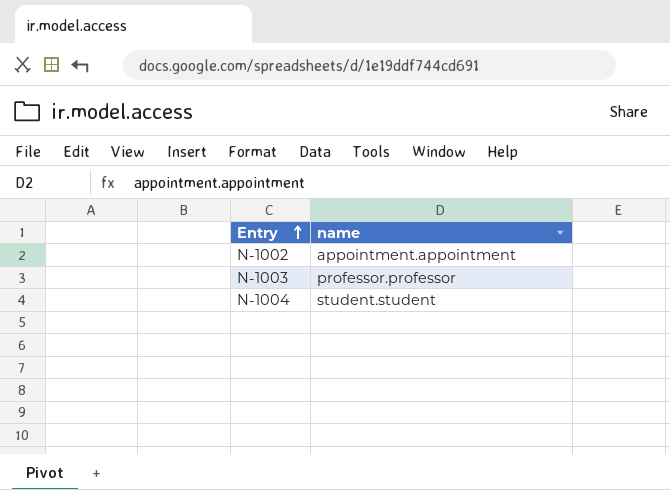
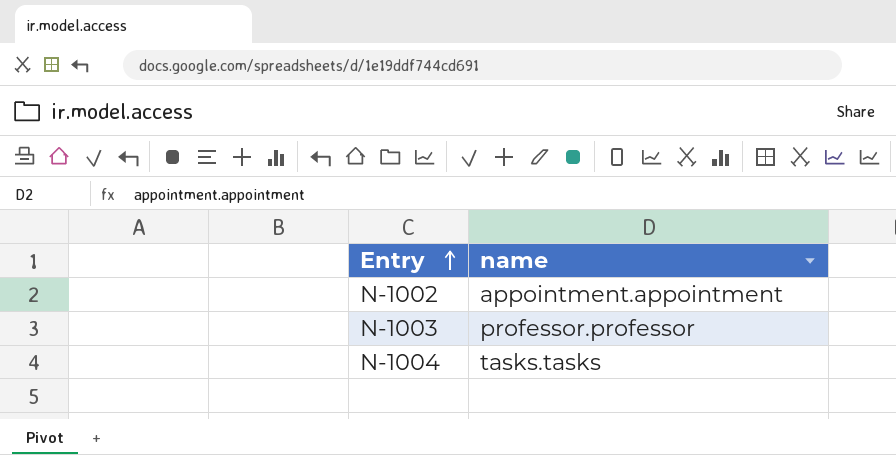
N-1004 | name: student.student -> tasks.tasks

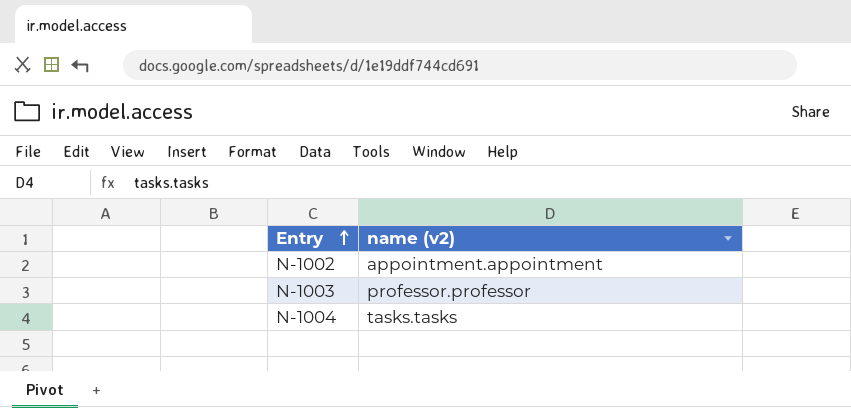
column name: name -> name (v2)

